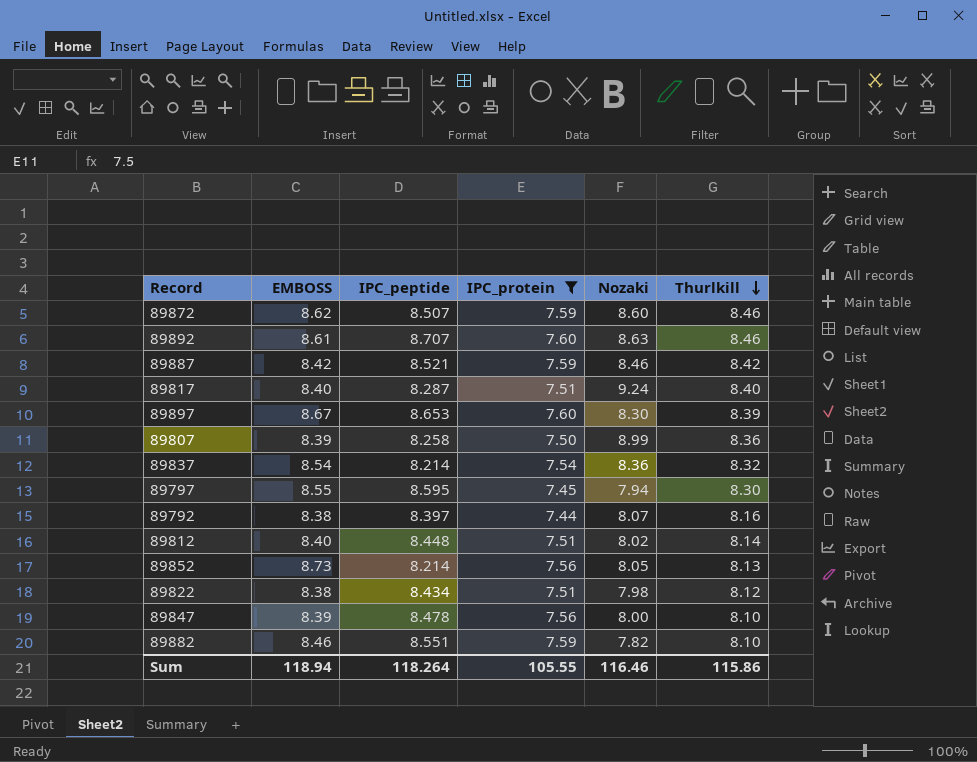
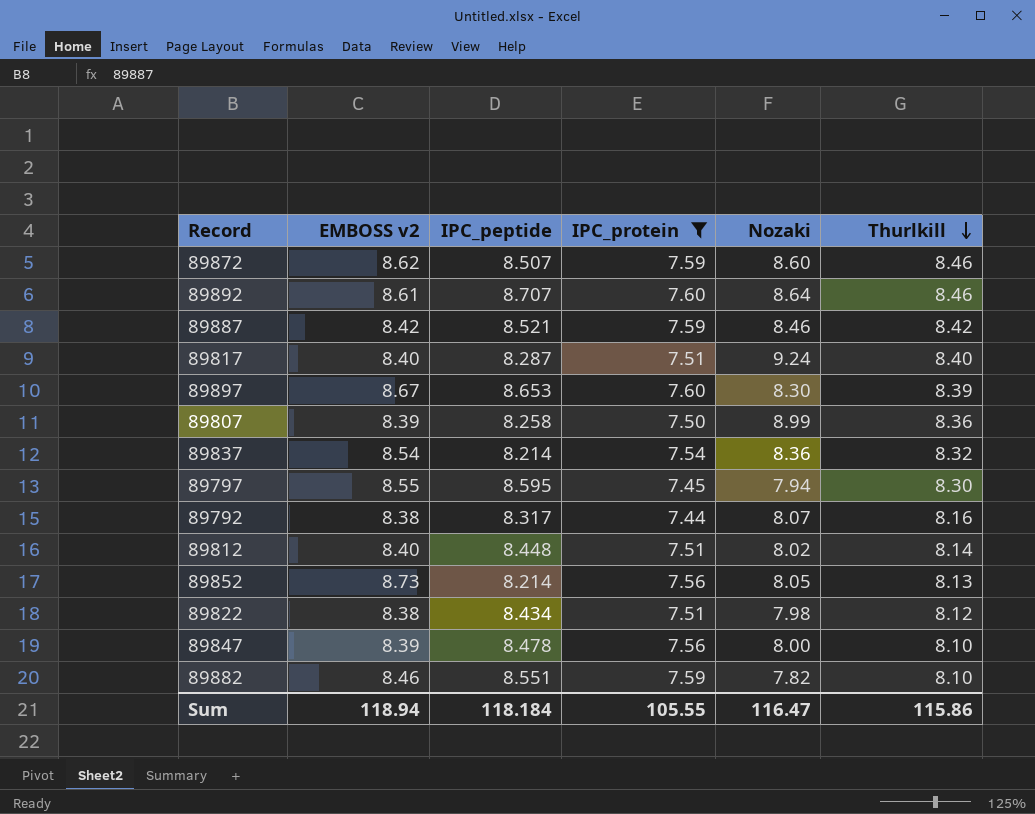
column name: EMBOSS -> EMBOSS v2
89892 | Nozaki: 8.63 -> 8.64
89792 | IPC_peptide: 8.397 -> 8.317
Sum | IPC_peptide: 118.264 -> 118.184
Sum | Nozaki: 116.46 -> 116.47

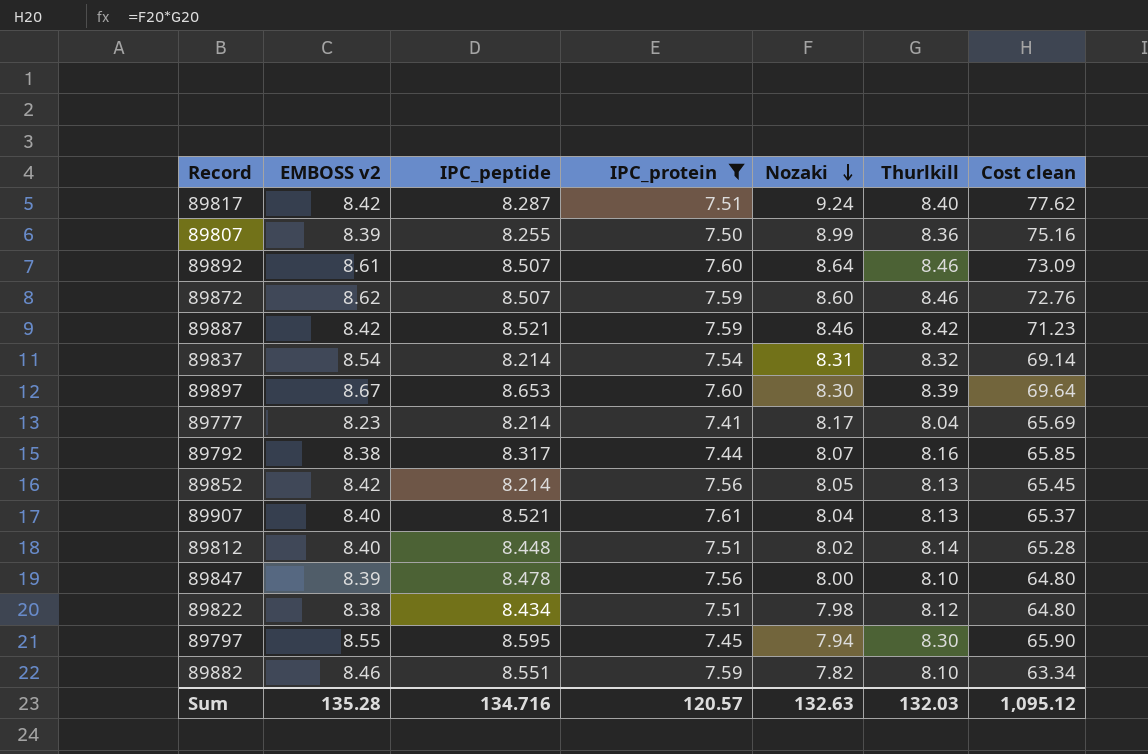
row order: Thurlkill descending -> Nozaki descending
column Cost clean | formula: none -> [Nozaki] * [Thurlkill]
89817 | EMBOSS v2: 8.40 -> 8.42
89807 | IPC_peptide: 8.258 -> 8.255
89892 | IPC_peptide: 8.707 -> 8.507
89837 | Nozaki: 8.36 -> 8.31
row 89777: none -> 8.23 | 8.214 | 7.41 | 8.17 | 8.04 | 65.69
89852 | EMBOSS v2: 8.73 -> 8.42
row 89907: none -> 8.40 | 8.521 | 7.61 | 8.04 | 8.13 | 65.37
Sum | EMBOSS v2: 118.94 -> 135.28
Sum | IPC_peptide: 118.184 -> 134.716
Sum | IPC_protein: 105.55 -> 120.57
Sum | Nozaki: 116.47 -> 132.63
Sum | Thurlkill: 115.86 -> 132.03

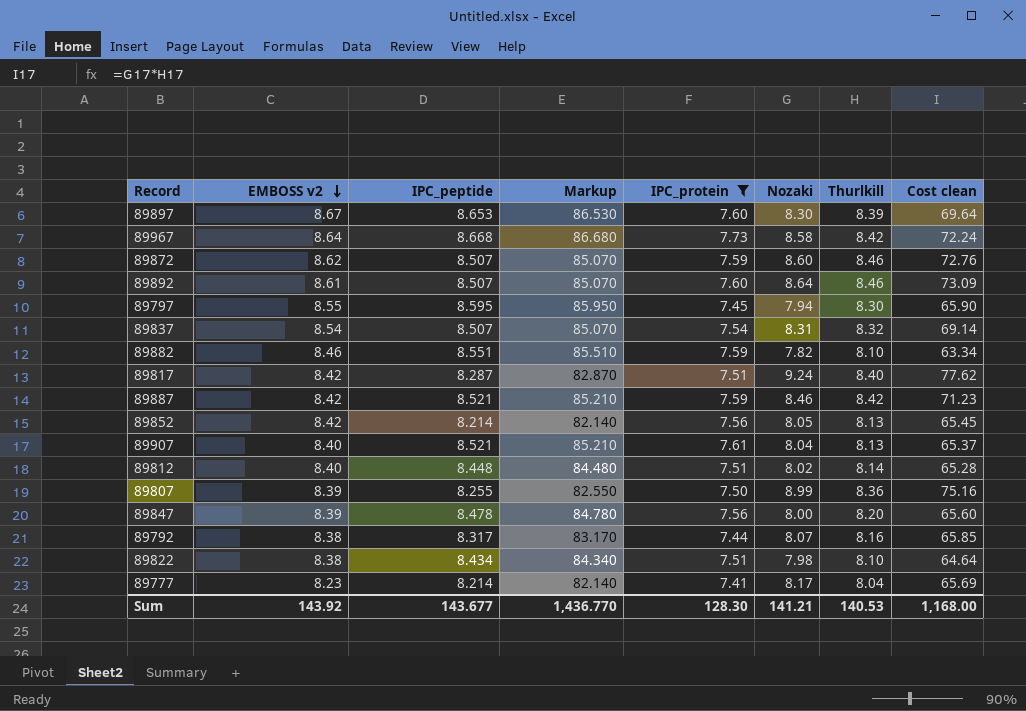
row order: Nozaki descending -> EMBOSS v2 descending
column Markup | formula: none -> [IPC_peptide] * 10
row 89967: none -> 8.64 | 8.668 | 86.680 | 7.73 | 8.58 | 8.42 | 72.24
89837 | IPC_peptide: 8.214 -> 8.507
89847 | Thurlkill: 8.10 -> 8.20
89847 | Cost clean: 64.80 -> 65.60
89822 | Thurlkill: 8.12 -> 8.10
89822 | Cost clean: 64.80 -> 64.64
Sum | EMBOSS v2: 135.28 -> 143.92
Sum | IPC_peptide: 134.716 -> 143.677
Sum | IPC_protein: 120.57 -> 128.30
Sum | Nozaki: 132.63 -> 141.21
Sum | Thurlkill: 132.03 -> 140.53
Sum | Cost clean: 1,095.12 -> 1,168.00

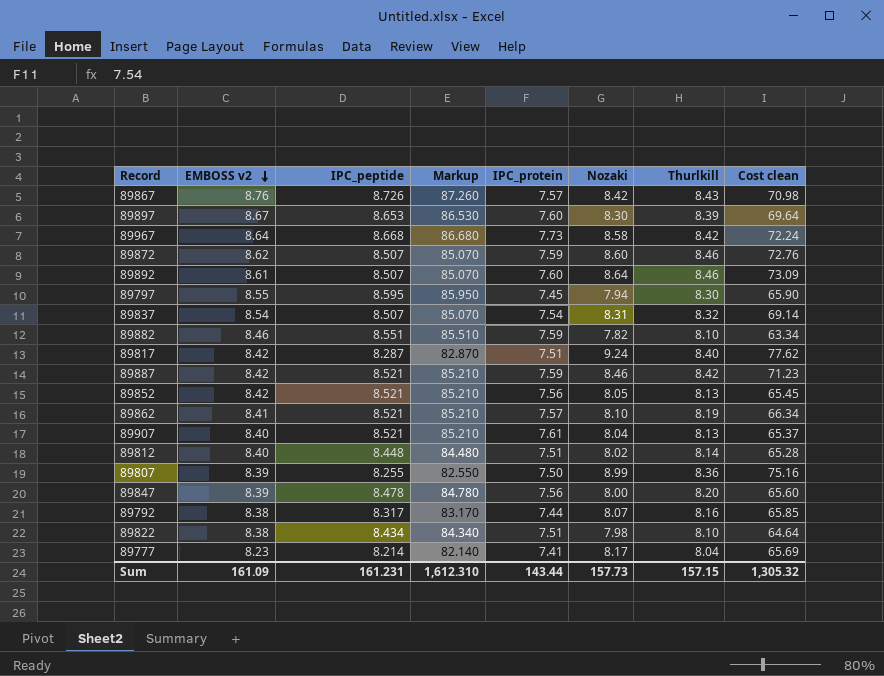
filter: IPC_protein != 7.57 -> none
89852 | IPC_peptide: 8.214 -> 8.521
89852 | Markup: 82.140 -> 85.210
Sum | EMBOSS v2: 143.92 -> 161.09
Sum | IPC_peptide: 143.677 -> 161.231
Sum | Markup: 1,436.770 -> 1,612.310
Sum | IPC_protein: 128.30 -> 143.44
Sum | Nozaki: 141.21 -> 157.73
Sum | Thurlkill: 140.53 -> 157.15
Sum | Cost clean: 1,168.00 -> 1,305.32

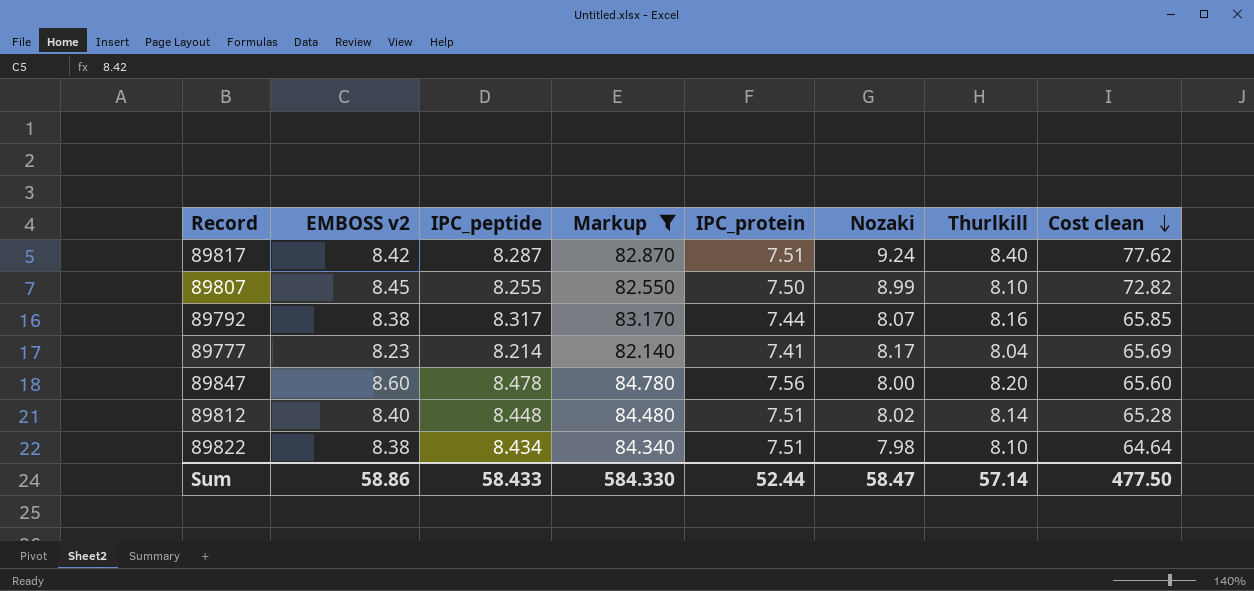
filter: none -> Markup <= 84.780
row order: EMBOSS v2 descending -> Cost clean descending
89807 | EMBOSS v2: 8.39 -> 8.45
89807 | Thurlkill: 8.36 -> 8.10
89807 | Cost clean: 75.16 -> 72.82
89847 | EMBOSS v2: 8.39 -> 8.60
Sum | EMBOSS v2: 161.09 -> 58.86
Sum | IPC_peptide: 161.231 -> 58.433
Sum | Markup: 1,612.310 -> 584.330
Sum | IPC_protein: 143.44 -> 52.44
Sum | Nozaki: 157.73 -> 58.47
Sum | Thurlkill: 157.15 -> 57.14
Sum | Cost clean: 1,305.32 -> 477.50

